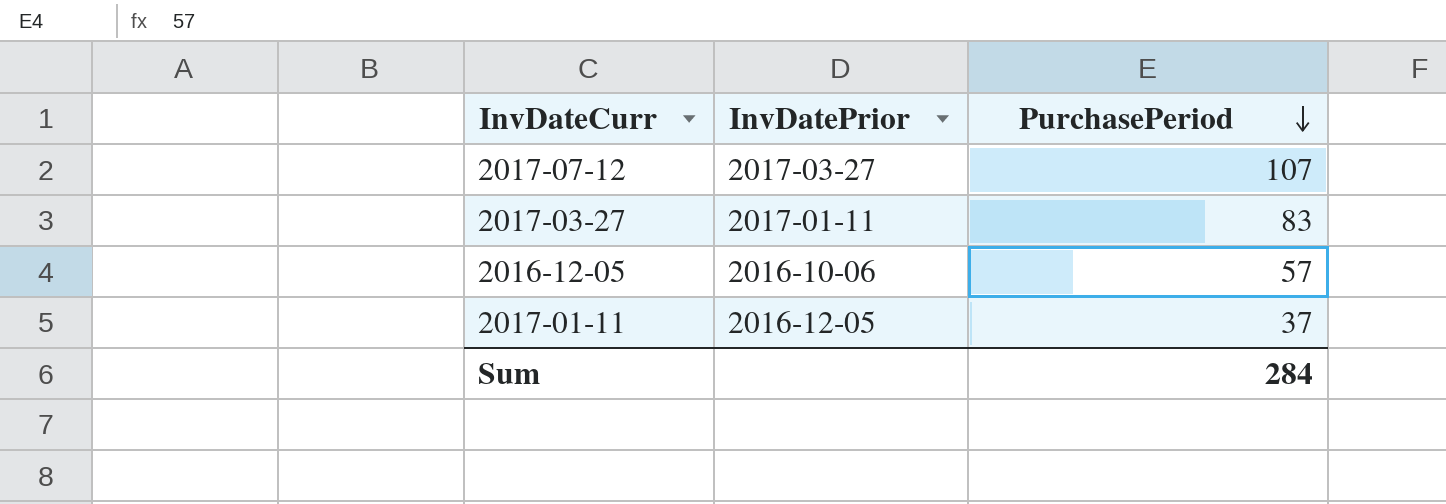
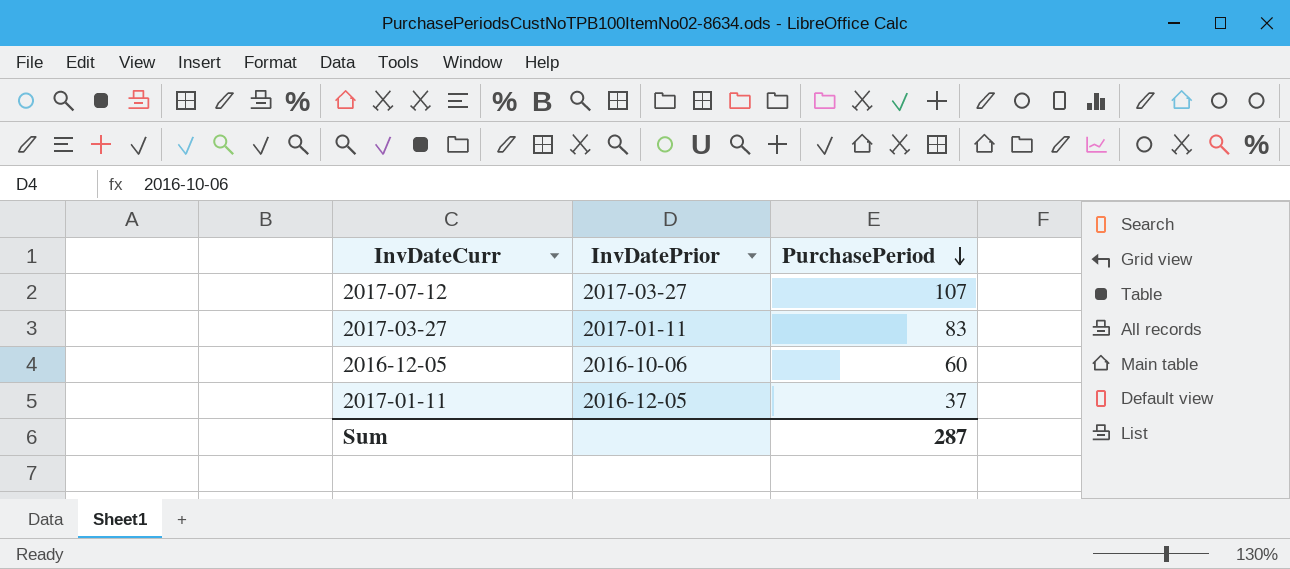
2016-12-05 | PurchasePeriod: 57 -> 60
Sum | PurchasePeriod: 284 -> 287

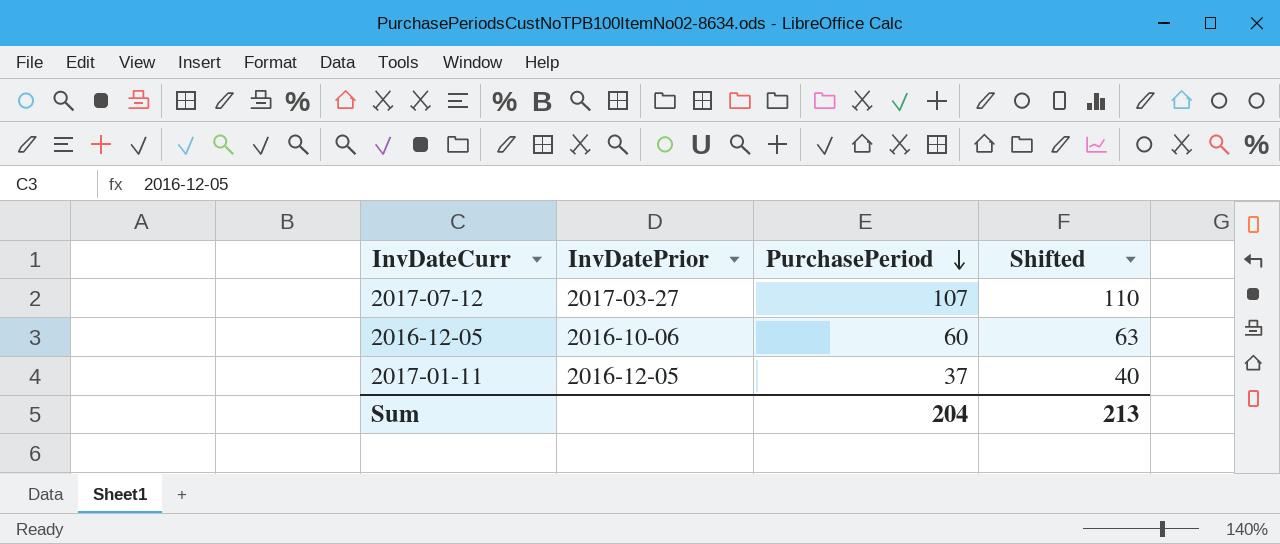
column Shifted | formula: none -> [PurchasePeriod] + 3
row 2017-03-27: 2017-01-11 | 83 -> none
Sum | PurchasePeriod: 287 -> 204

